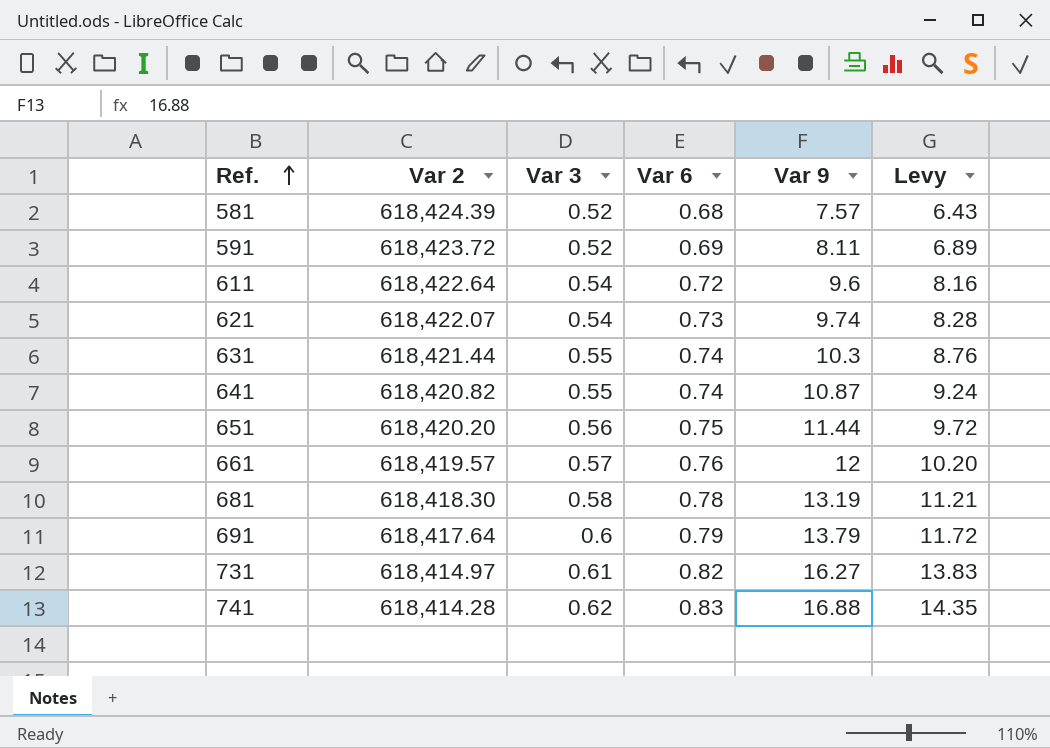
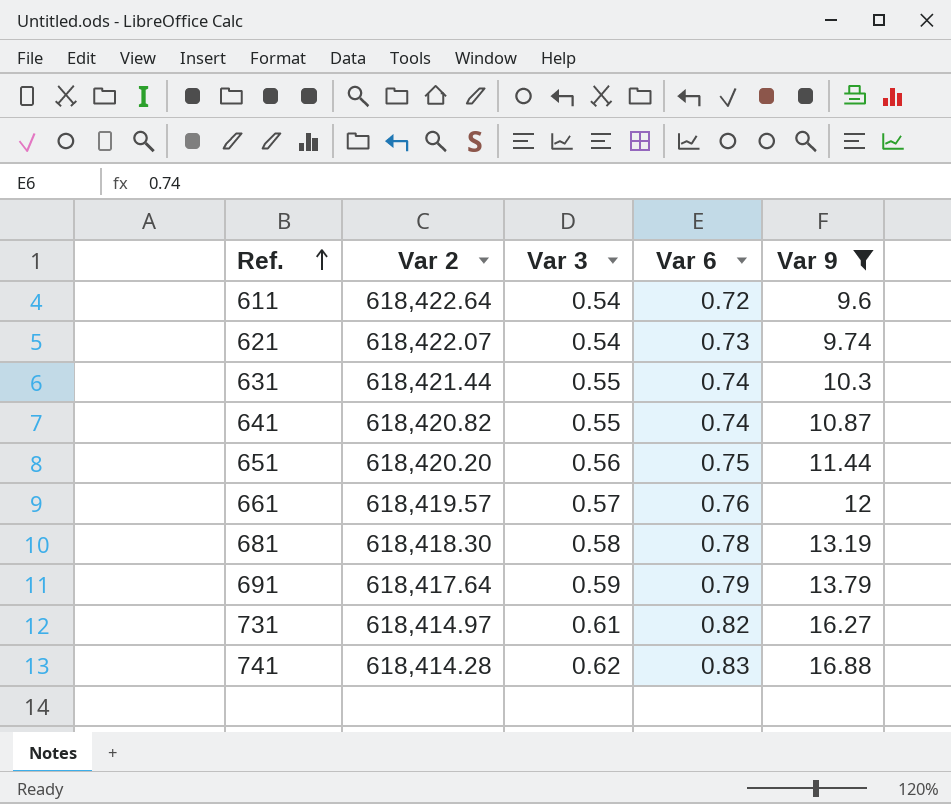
filter: none -> Var 9 >= 9.6
column Levy | formula: [Var 9] * 0.85 -> none
691 | Var 3: 0.6 -> 0.59

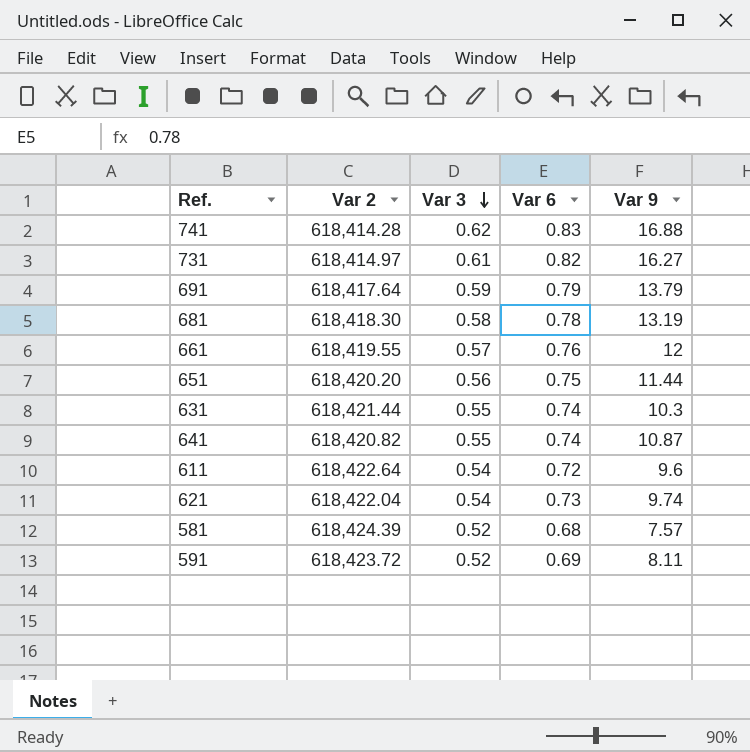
filter: Var 9 >= 9.6 -> none
row order: Ref. ascending -> Var 3 descending
661 | Var 2: 618,419.57 -> 618,419.55
621 | Var 2: 618,422.07 -> 618,422.04

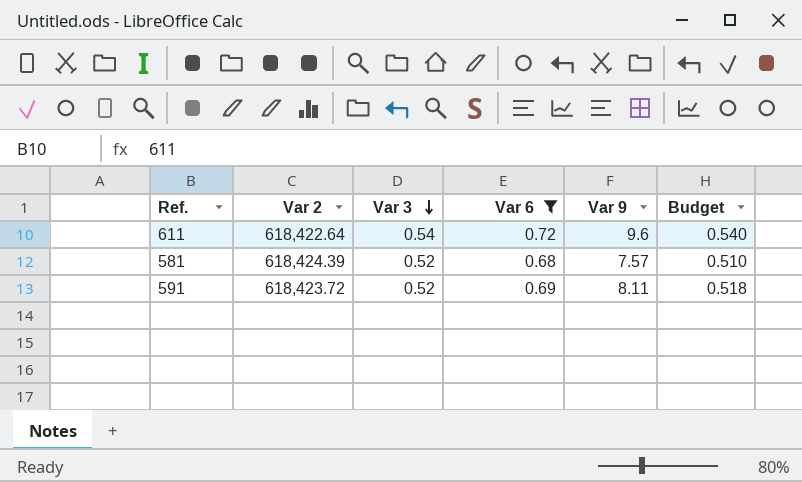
filter: none -> Var 6 <= 0.72
column Budget | formula: none -> [Var 6] * 0.75

